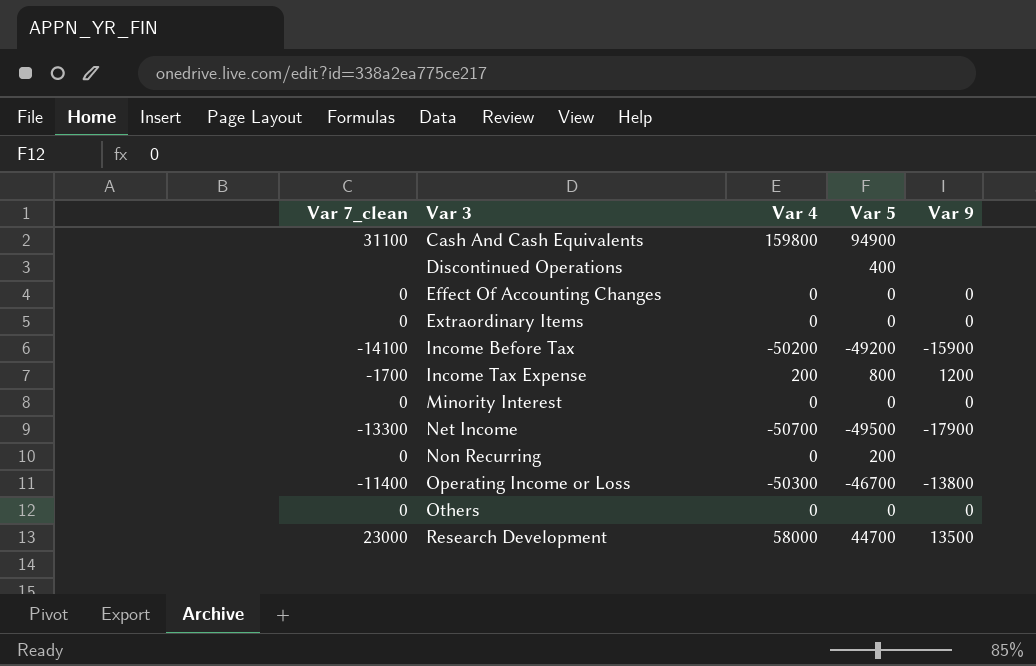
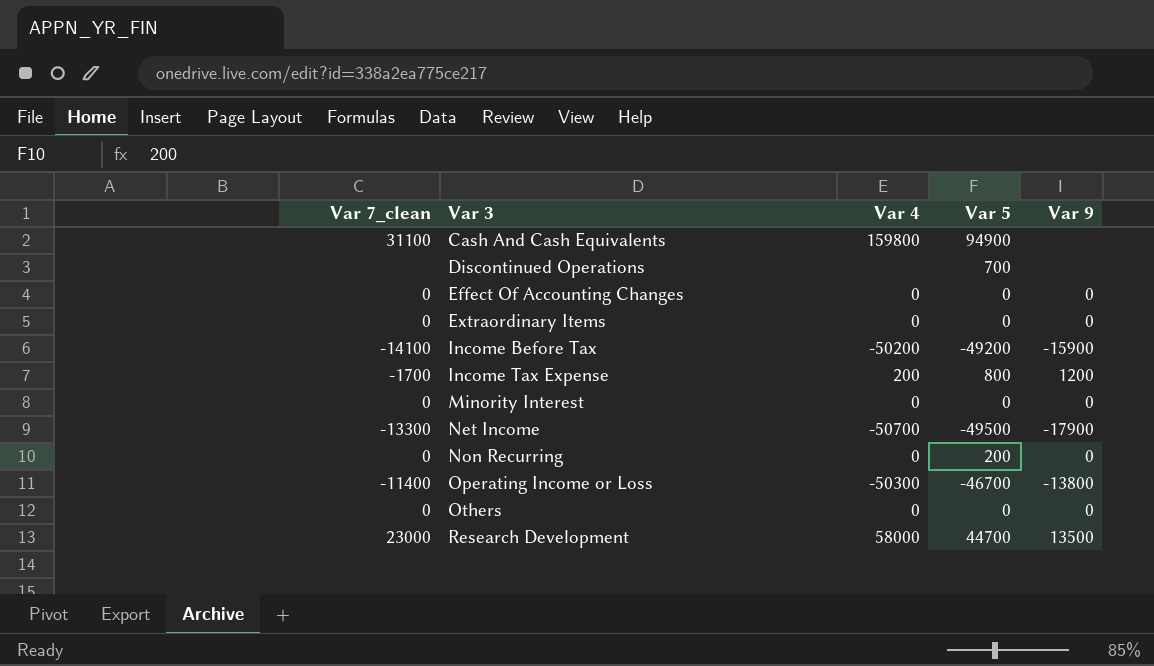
Discontinued Operations | Var 5: 400 -> 700
Non Recurring | Var 9: none -> 0

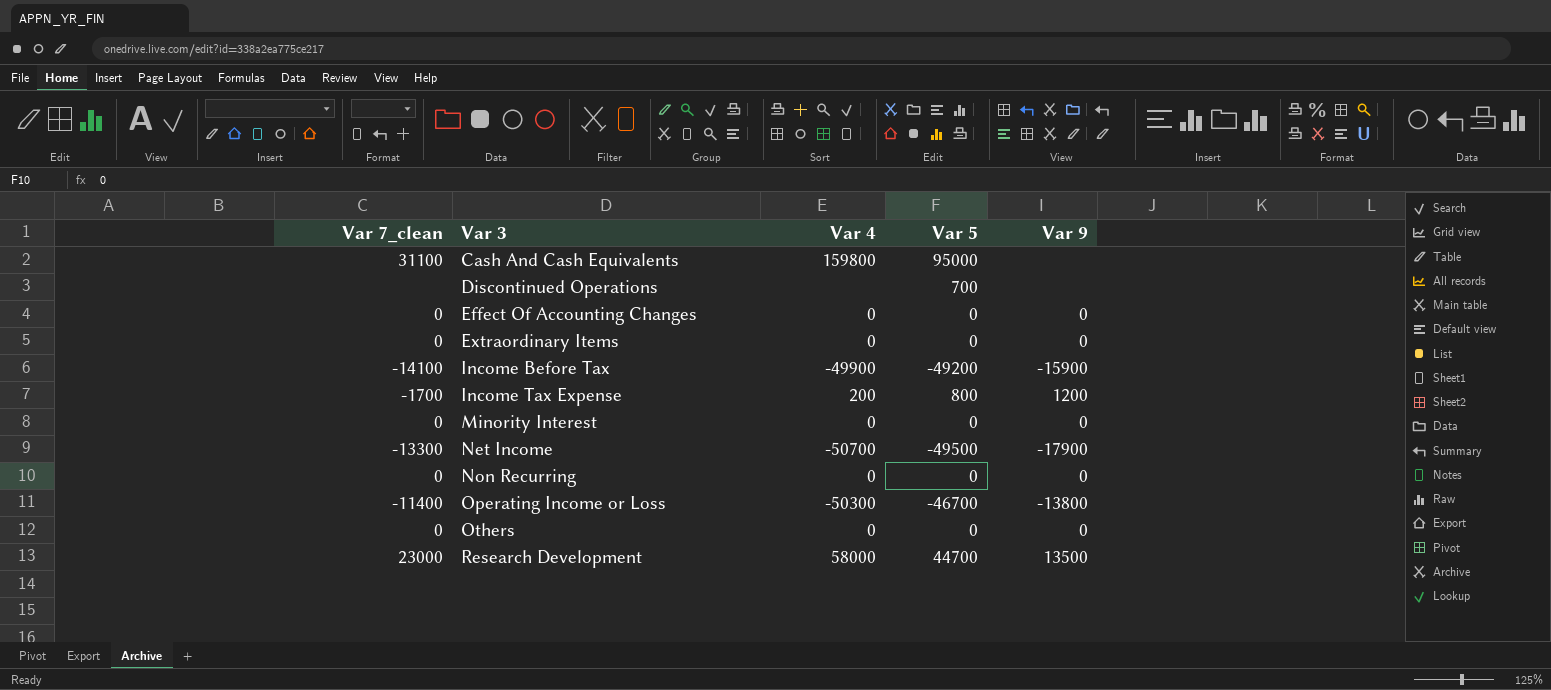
Cash And Cash Equivalents | Var 5: 94900 -> 95000
Income Before Tax | Var 4: -50200 -> -49900
Non Recurring | Var 5: 200 -> 0

